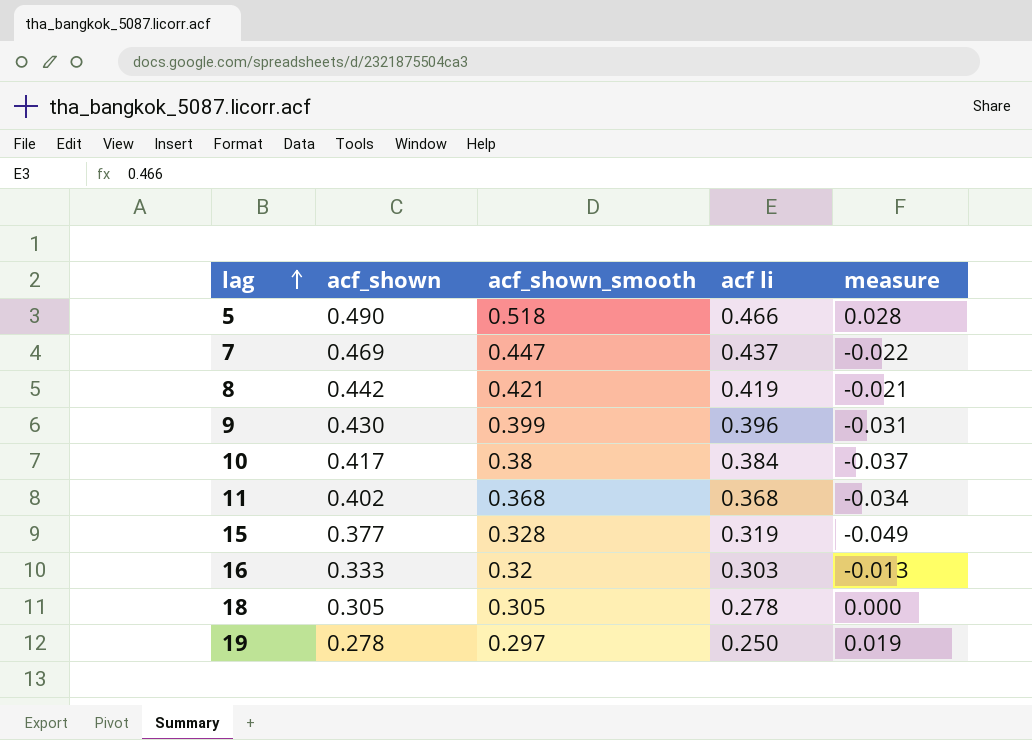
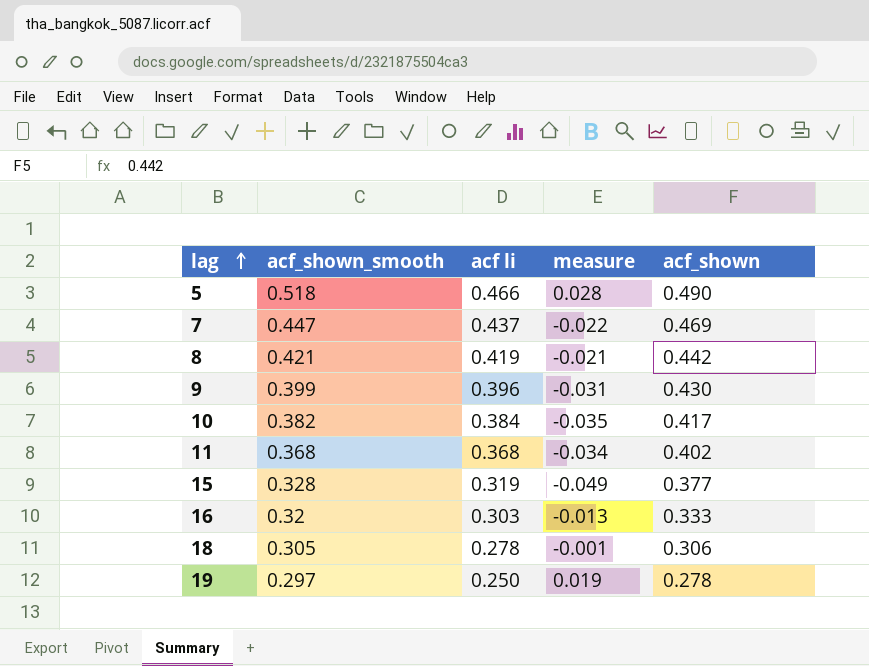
column acf_shown | position: 2 -> 5
10 | acf_shown_smooth: 0.38 -> 0.382
10 | measure: -0.037 -> -0.035
18 | measure: 0.000 -> -0.001
18 | acf_shown: 0.305 -> 0.306

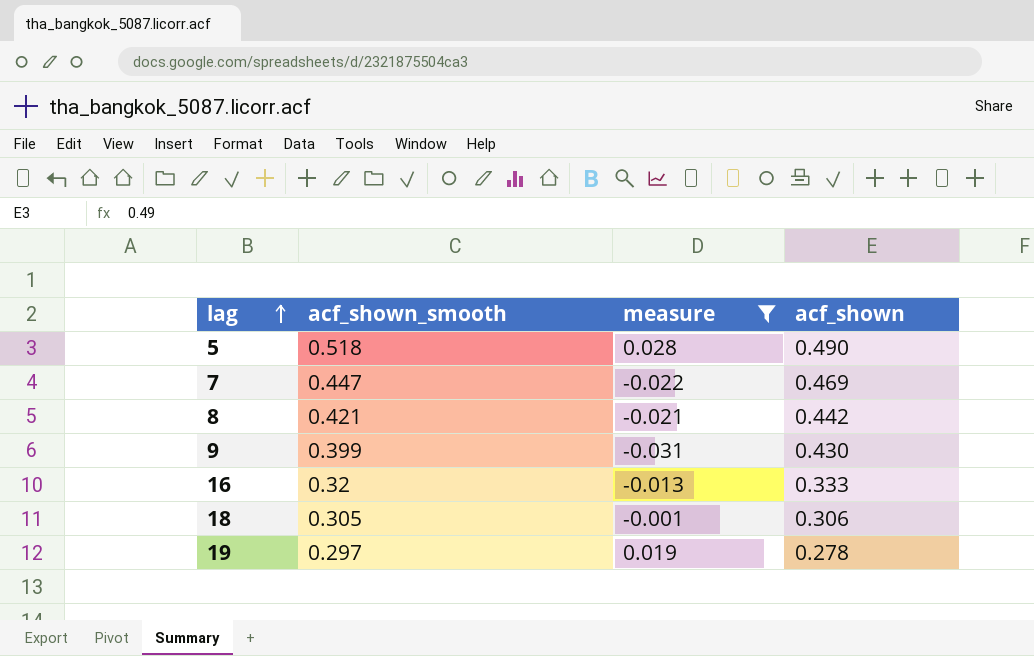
filter: none -> measure >= -0.031
column acf li | position: 3 -> none

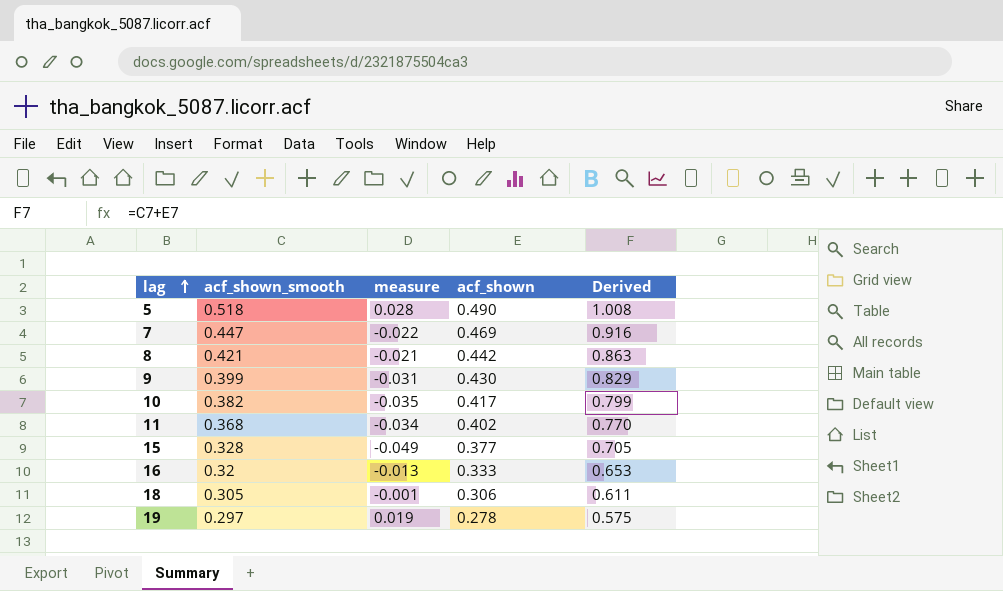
filter: measure >= -0.031 -> none
column Derived | formula: none -> [acf_shown_smooth] + [acf_shown]

